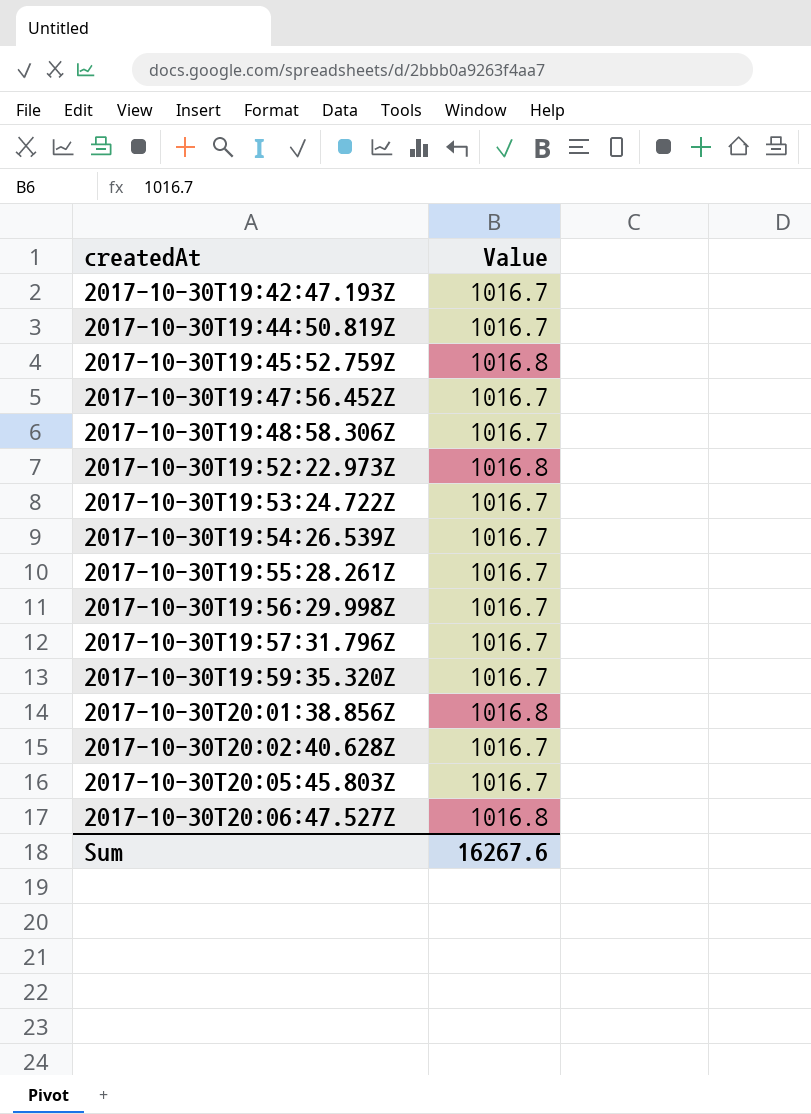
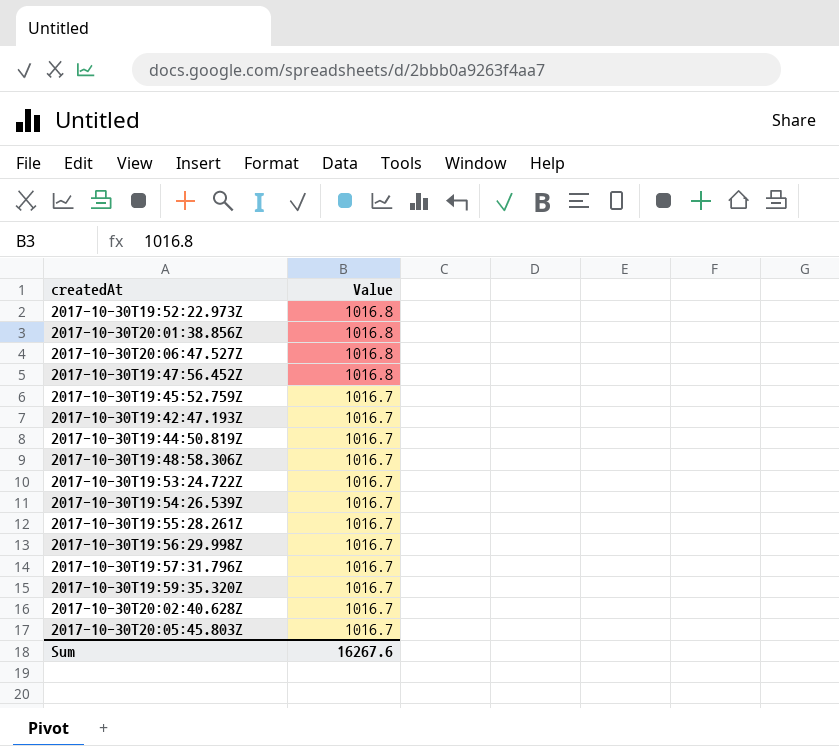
row order: createdAt ascending -> Value descending
2017-10-30T19:47:56.452Z | Value: 1016.7 -> 1016.8
2017-10-30T19:45:52.759Z | Value: 1016.8 -> 1016.7

